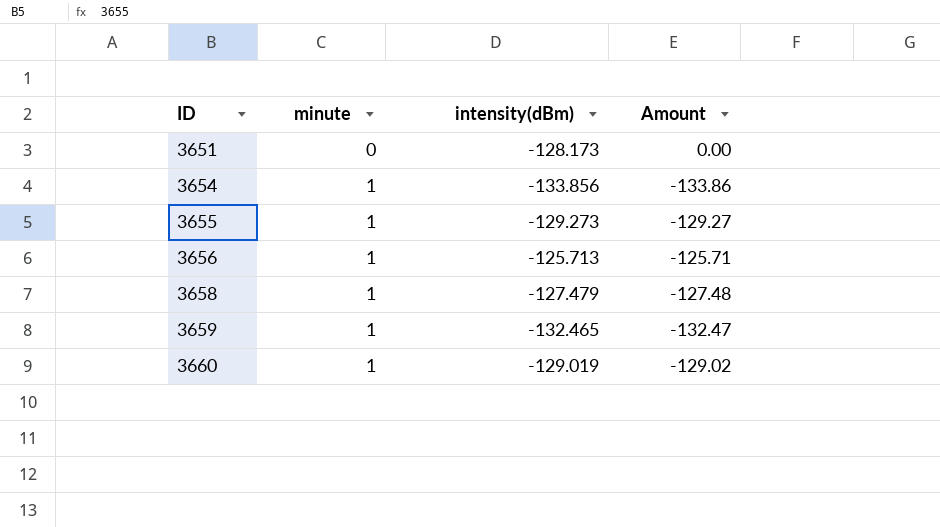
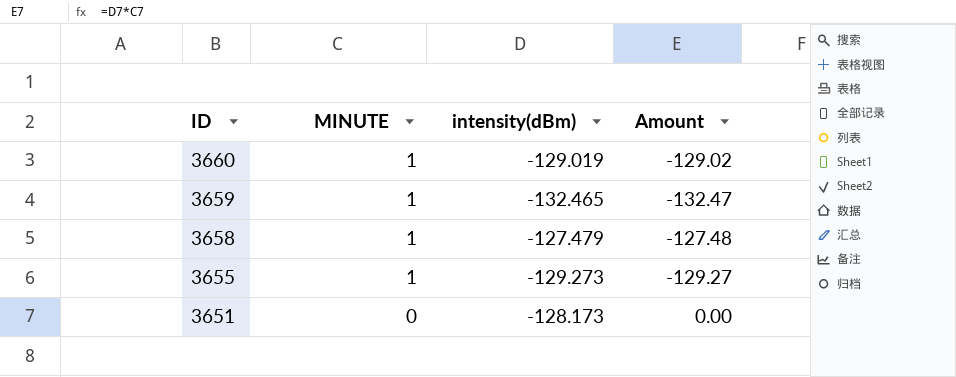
row order: ID ascending -> ID descending
column name: minute -> MINUTE
row 3654: 1 | -133.856 | -133.86 -> none
row 3656: 1 | -125.713 | -125.71 -> none

